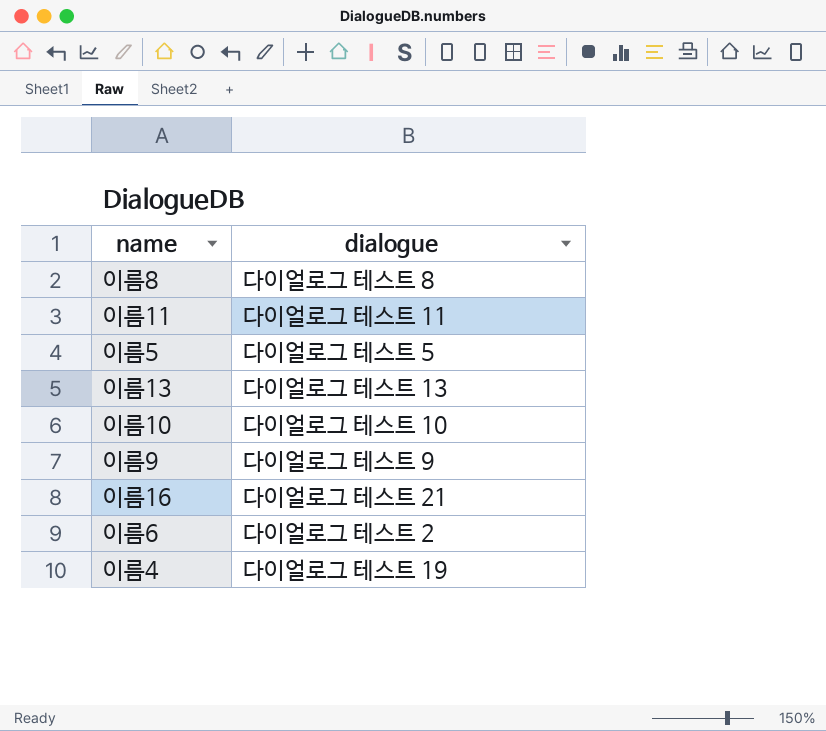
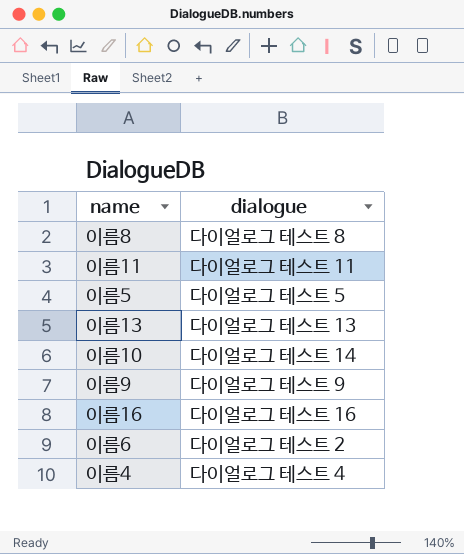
이름10 | dialogue: 다이얼로그 테스트 10 -> 다이얼로그 테스트 14
이름16 | dialogue: 다이얼로그 테스트 21 -> 다이얼로그 테스트 16
이름4 | dialogue: 다이얼로그 테스트 19 -> 다이얼로그 테스트 4

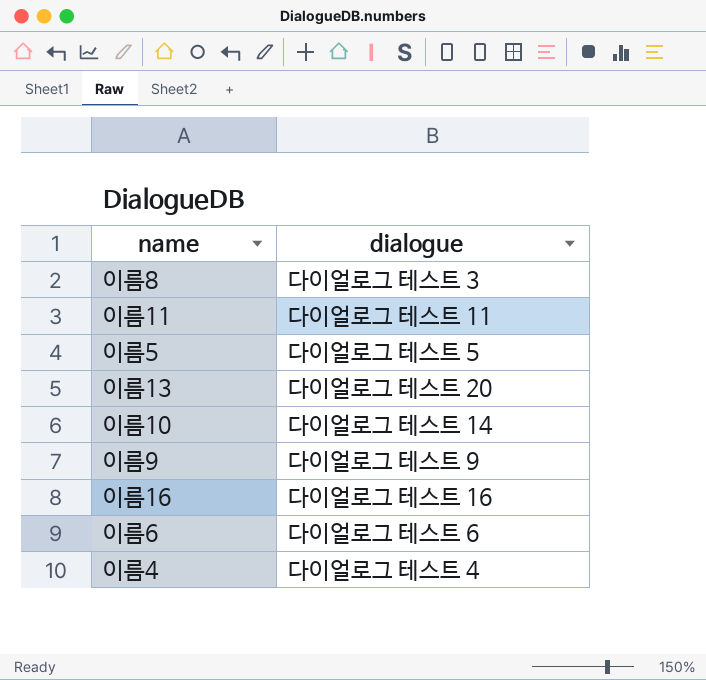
이름8 | dialogue: 다이얼로그 테스트 8 -> 다이얼로그 테스트 3
이름13 | dialogue: 다이얼로그 테스트 13 -> 다이얼로그 테스트 20
이름6 | dialogue: 다이얼로그 테스트 2 -> 다이얼로그 테스트 6

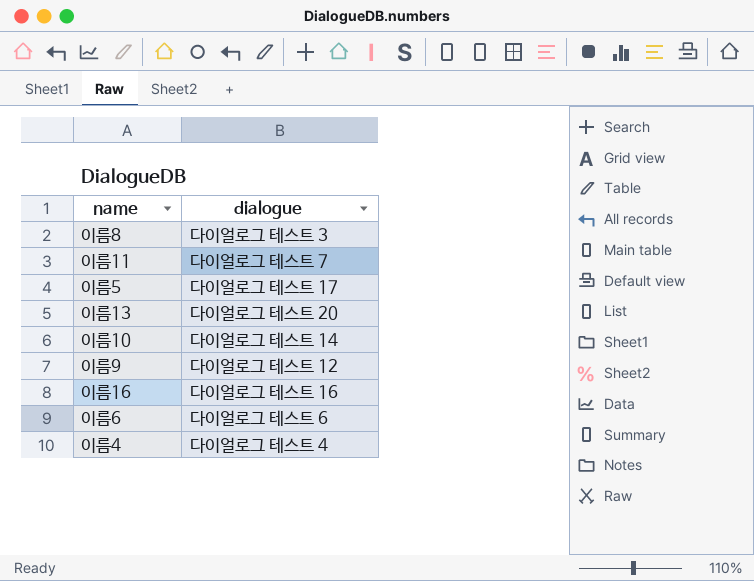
이름11 | dialogue: 다이얼로그 테스트 11 -> 다이얼로그 테스트 7
이름5 | dialogue: 다이얼로그 테스트 5 -> 다이얼로그 테스트 17
이름9 | dialogue: 다이얼로그 테스트 9 -> 다이얼로그 테스트 12

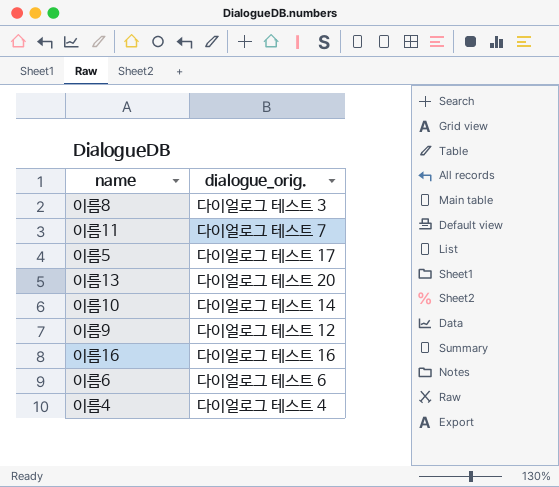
column name: dialogue -> dialogue_orig.

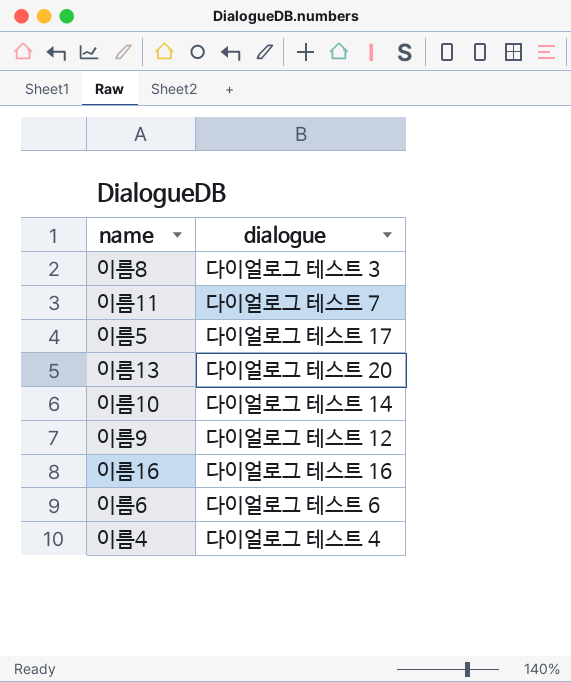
column name: dialogue_orig. -> dialogue

